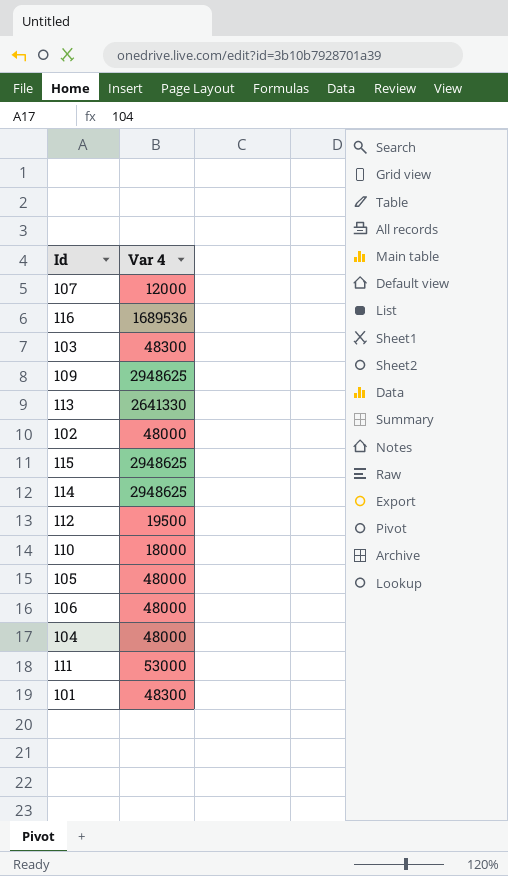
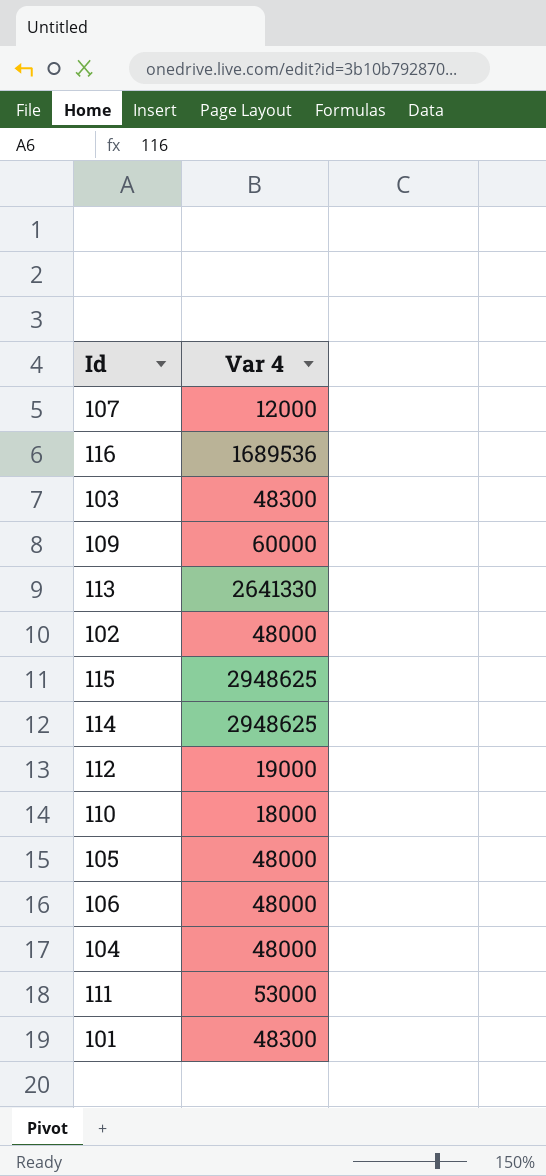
109 | Var 4: 2948625 -> 60000
112 | Var 4: 19500 -> 19000

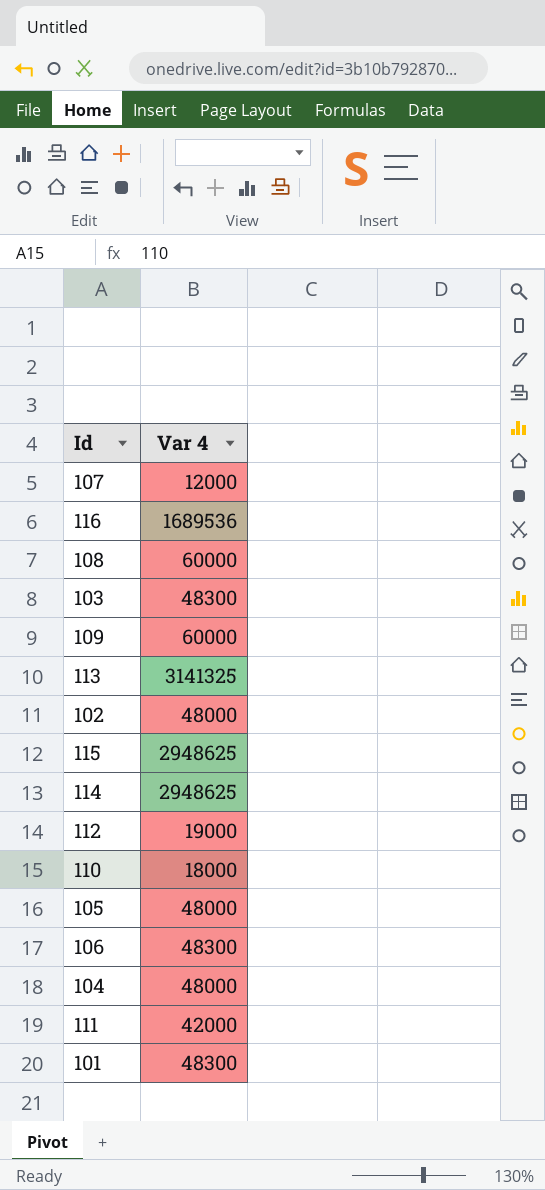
row 108: none -> 60000
113 | Var 4: 2641330 -> 3141325
106 | Var 4: 48000 -> 48300
111 | Var 4: 53000 -> 42000

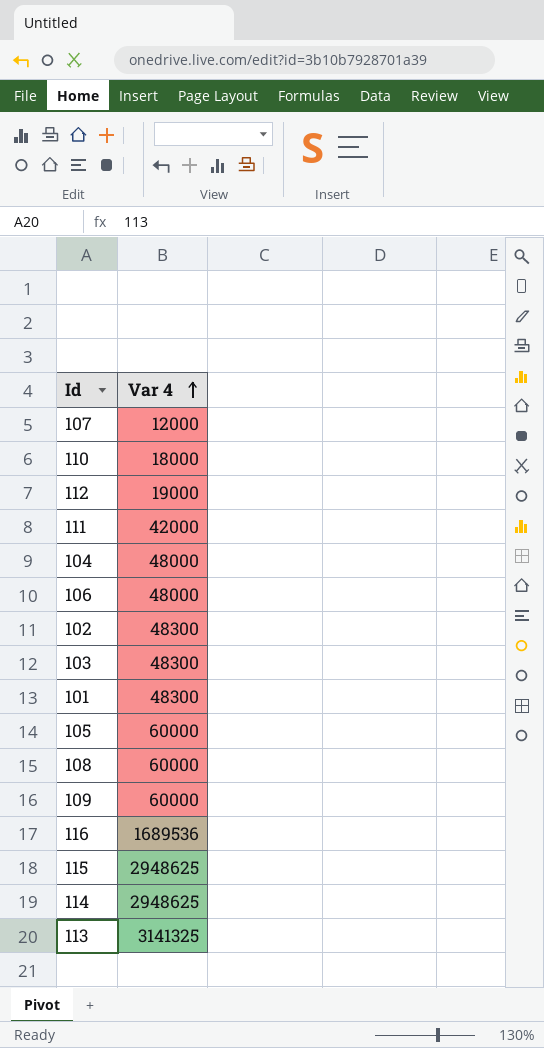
row order: none -> Var 4 ascending
106 | Var 4: 48300 -> 48000
102 | Var 4: 48000 -> 48300
105 | Var 4: 48000 -> 60000

